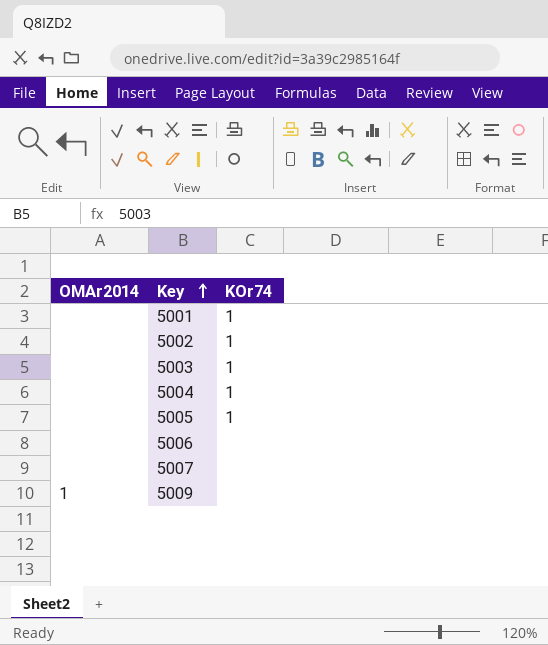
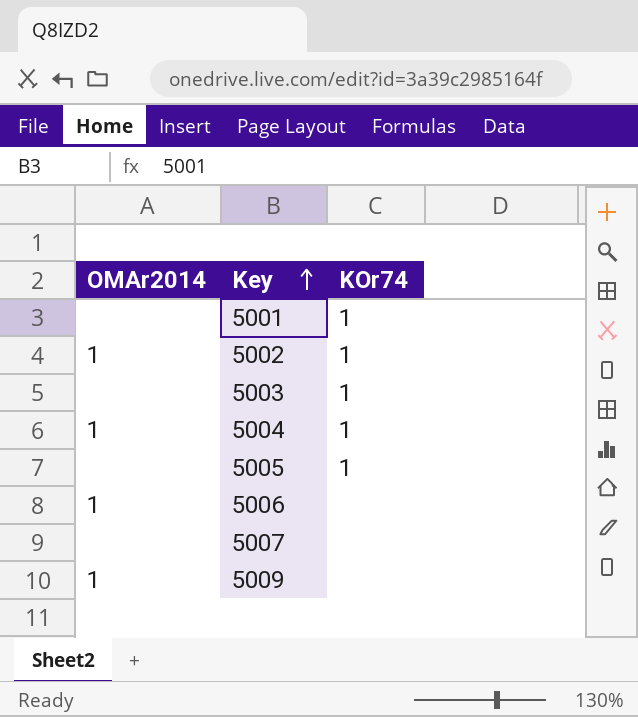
5002 | OMAr2014: none -> 1
5004 | OMAr2014: none -> 1
5006 | OMAr2014: none -> 1

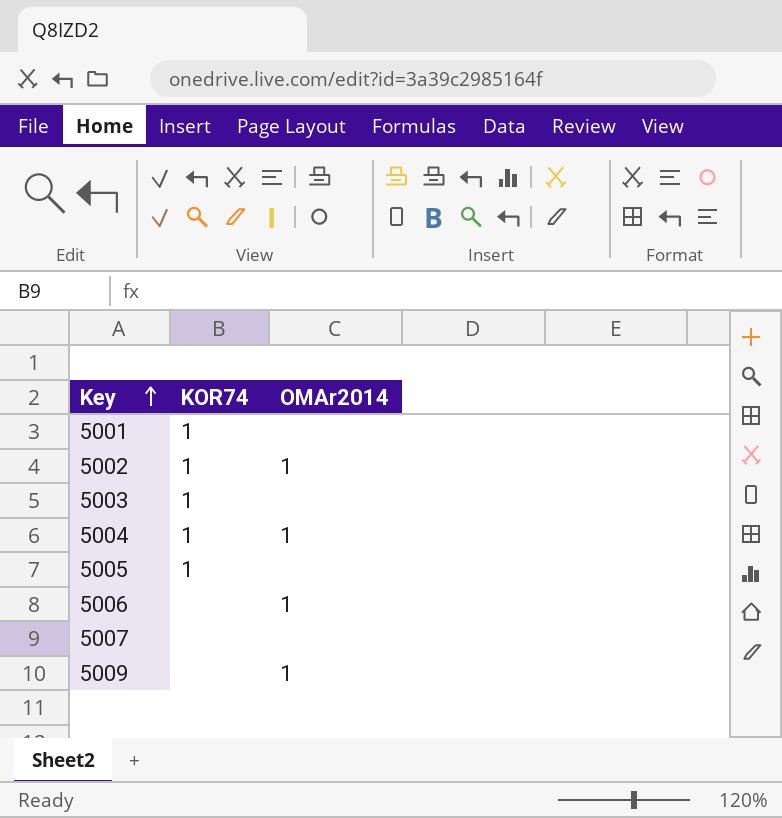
column name: KOr74 -> KOR74
column OMAr2014 | position: 1 -> 3

